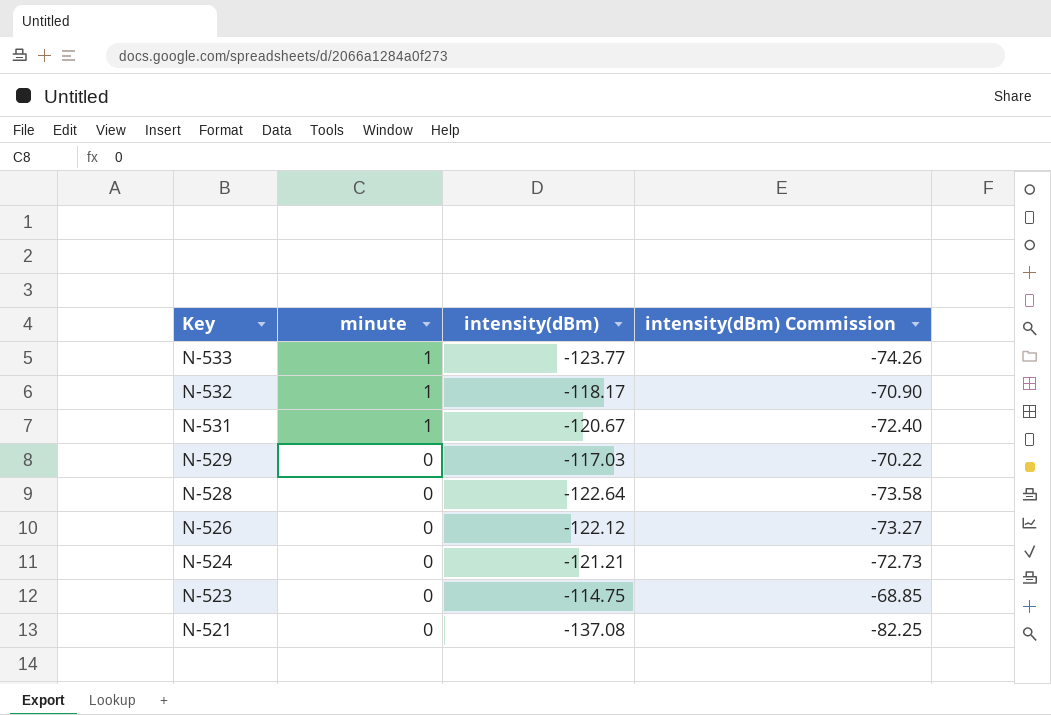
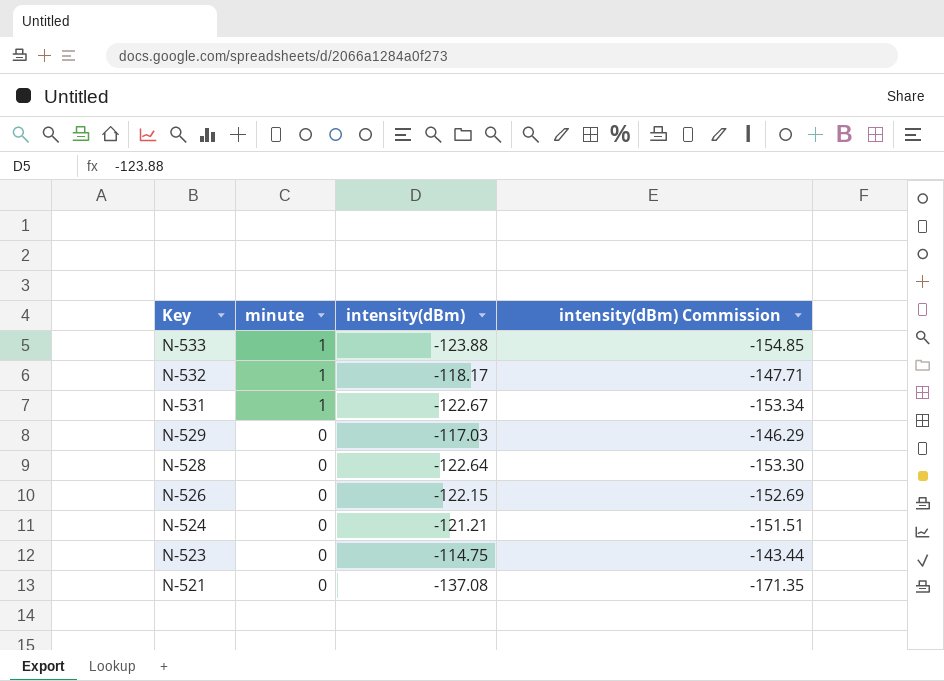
column intensity(dBm) Commission | formula: [intensity(dBm)] * 0.6 -> [intensity(dBm)] * 1.25
N-533 | intensity(dBm): -123.77 -> -123.88
N-531 | intensity(dBm): -120.67 -> -122.67
N-526 | intensity(dBm): -122.12 -> -122.15

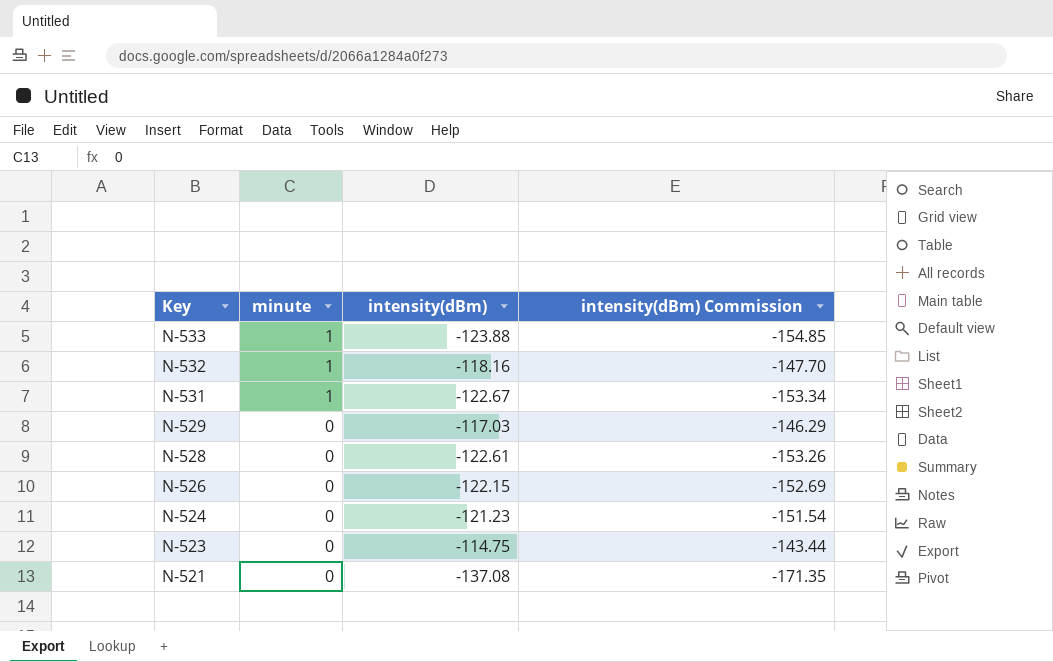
N-532 | intensity(dBm): -118.17 -> -118.16
N-532 | intensity(dBm) Commission: -147.71 -> -147.70
N-528 | intensity(dBm): -122.64 -> -122.61
N-528 | intensity(dBm) Commission: -153.30 -> -153.26
N-524 | intensity(dBm): -121.21 -> -121.23
N-524 | intensity(dBm) Commission: -151.51 -> -151.54

